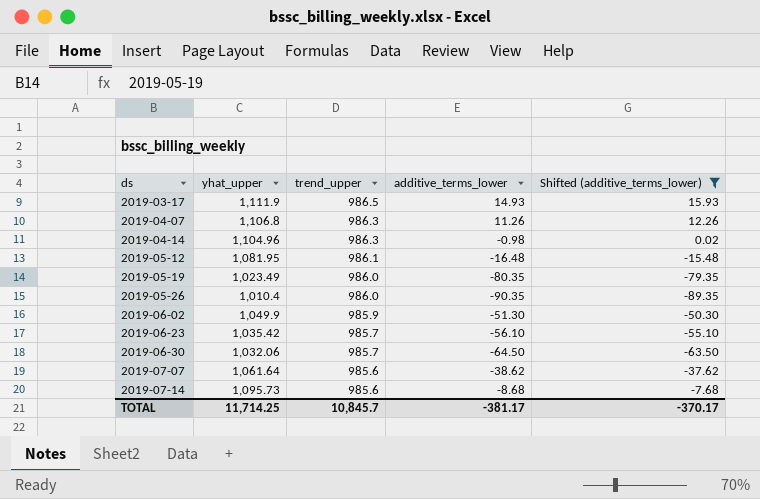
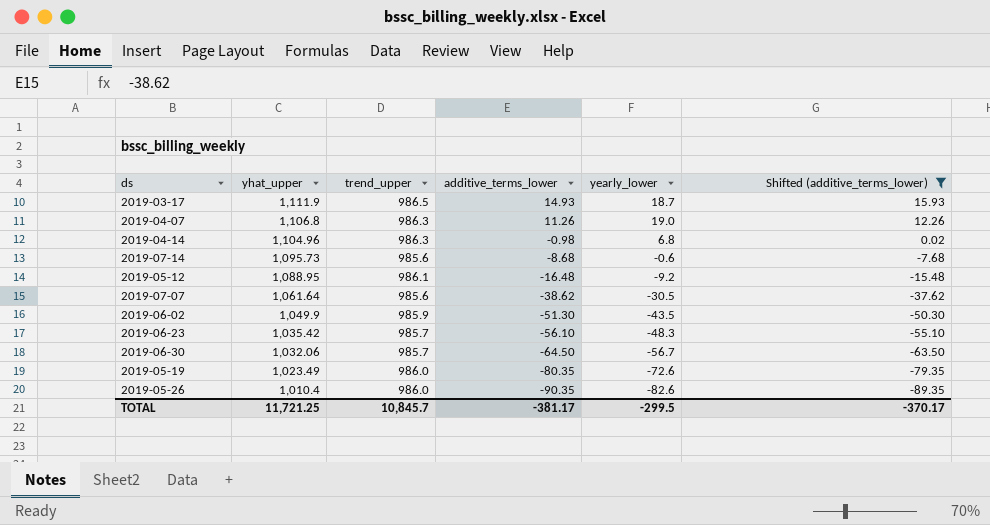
row order: ds ascending -> yhat_upper descending
column yearly_lower | position: none -> 5
2019-05-12 | yhat_upper: 1,081.95 -> 1,088.95
TOTAL | yhat_upper: 11,714.25 -> 11,721.25

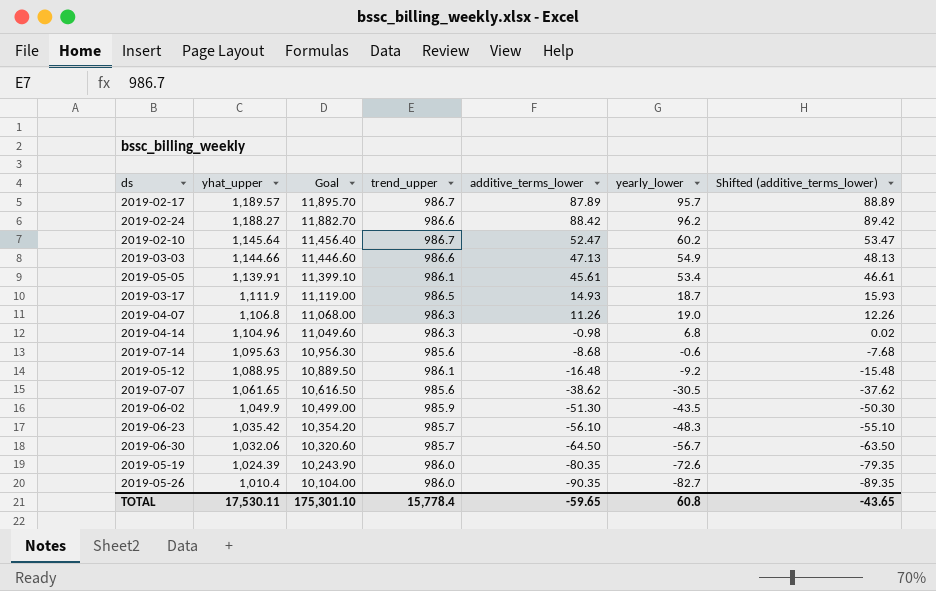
filter: Shifted (additive_terms_lower) <= 15.93 -> none
column Goal | formula: none -> [yhat_upper] * 10
2019-07-14 | yhat_upper: 1,095.73 -> 1,095.63
2019-07-07 | yhat_upper: 1,061.64 -> 1,061.65
2019-05-19 | yhat_upper: 1,023.49 -> 1,024.39
2019-05-26 | yearly_lower: -82.6 -> -82.7
TOTAL | yhat_upper: 11,721.25 -> 17,530.11
TOTAL | trend_upper: 10,845.7 -> 15,778.4
TOTAL | additive_terms_lower: -381.17 -> -59.65
TOTAL | yearly_lower: -299.5 -> 60.8
TOTAL | Shifted (additive_terms_lower): -370.17 -> -43.65

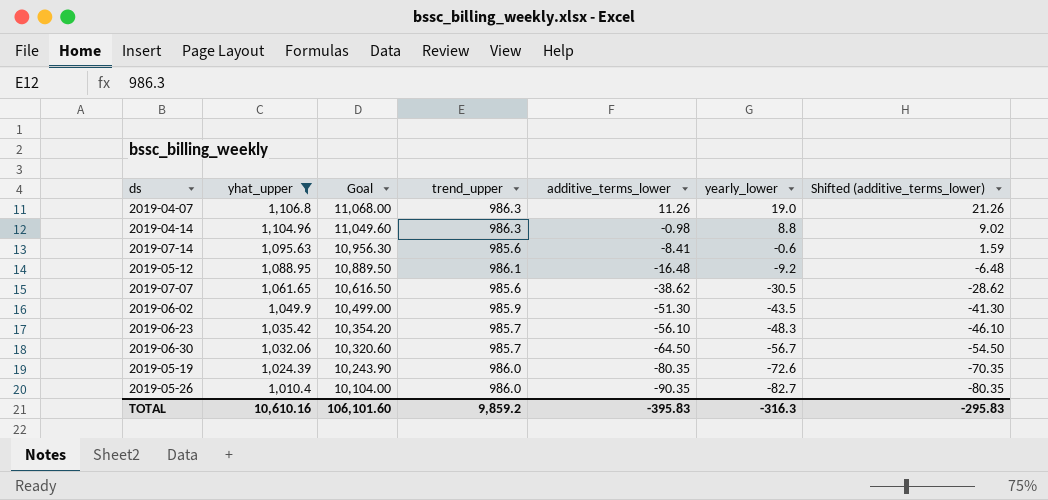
filter: none -> yhat_upper <= 1,106.8
column Shifted (additive_terms_lower) | formula: [additive_terms_lower] + 1 -> [additive_terms_lower] + 10
2019-04-14 | yearly_lower: 6.8 -> 8.8
2019-07-14 | additive_terms_lower: -8.68 -> -8.41
TOTAL | yhat_upper: 17,530.11 -> 10,610.16
TOTAL | Goal: 175,301.10 -> 106,101.60
TOTAL | trend_upper: 15,778.4 -> 9,859.2
TOTAL | additive_terms_lower: -59.65 -> -395.83
TOTAL | yearly_lower: 60.8 -> -316.3
TOTAL | Shifted (additive_terms_lower): -43.65 -> -295.83

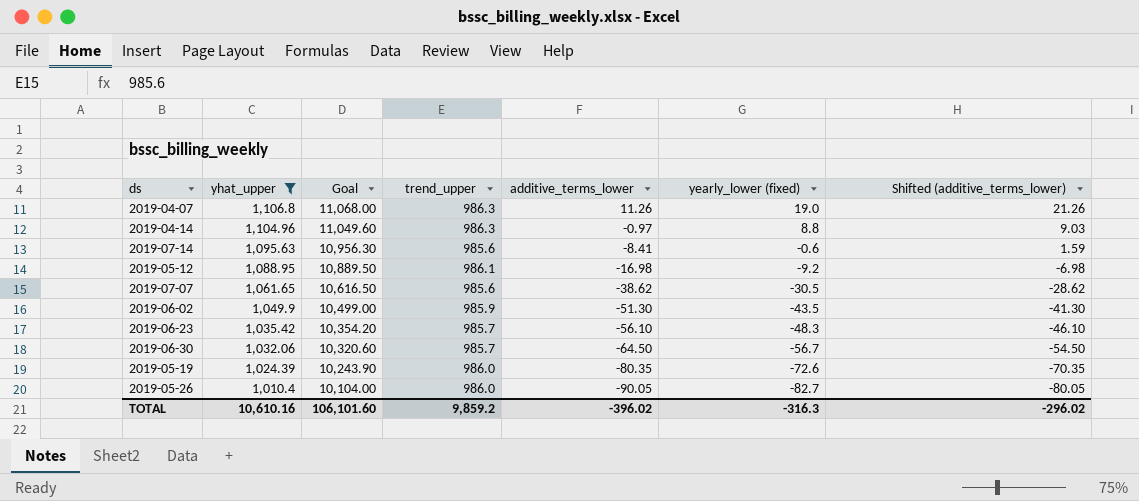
column name: yearly_lower -> yearly_lower (fixed)
2019-04-14 | additive_terms_lower: -0.98 -> -0.97
2019-04-14 | Shifted (additive_terms_lower): 9.02 -> 9.03
2019-05-12 | additive_terms_lower: -16.48 -> -16.98
2019-05-12 | Shifted (additive_terms_lower): -6.48 -> -6.98
2019-05-26 | additive_terms_lower: -90.35 -> -90.05
2019-05-26 | Shifted (additive_terms_lower): -80.35 -> -80.05
TOTAL | additive_terms_lower: -395.83 -> -396.02
TOTAL | Shifted (additive_terms_lower): -295.83 -> -296.02

